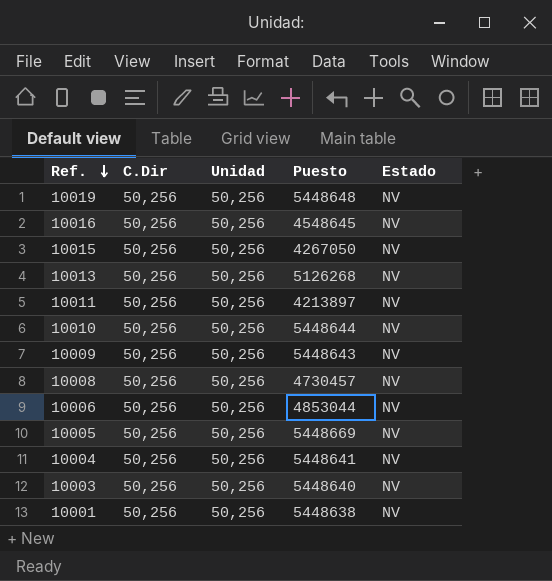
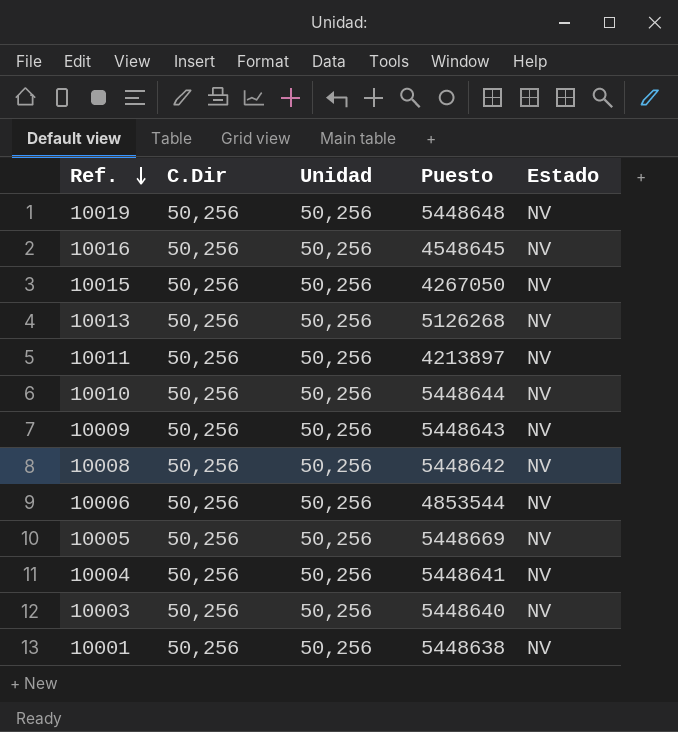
10008 | Puesto: 4730457 -> 5448642
10006 | Puesto: 4853044 -> 4853544

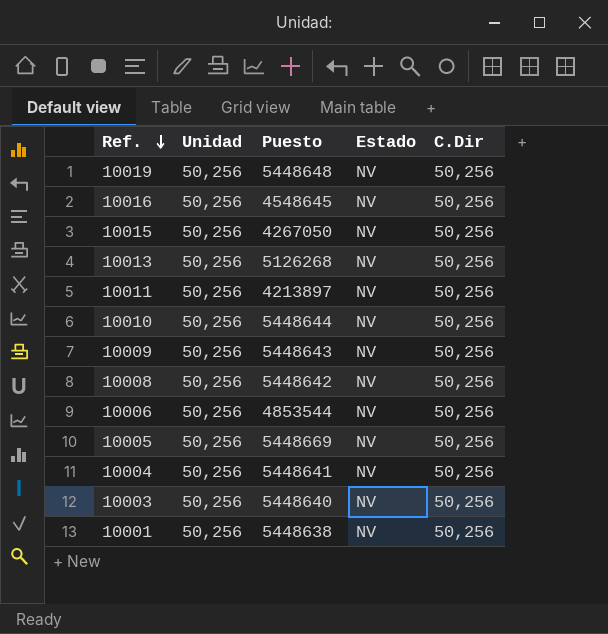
column C.Dir | position: 2 -> 5

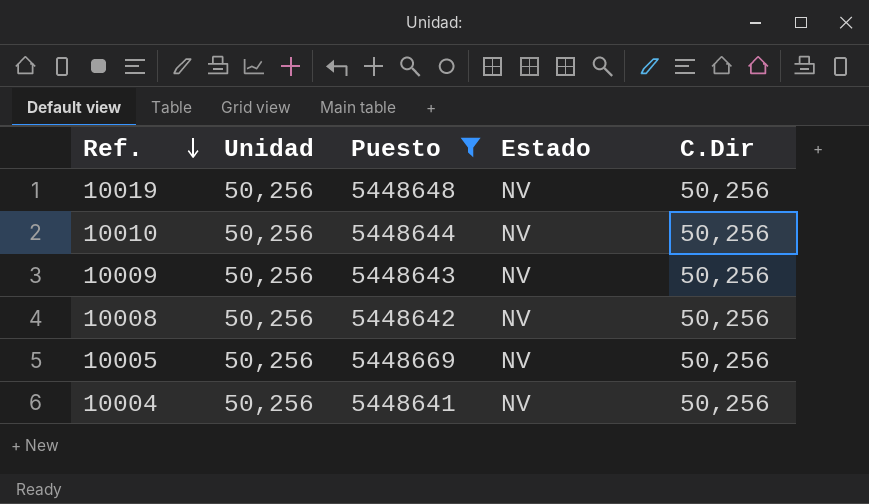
filter: none -> Puesto >= 5448641

